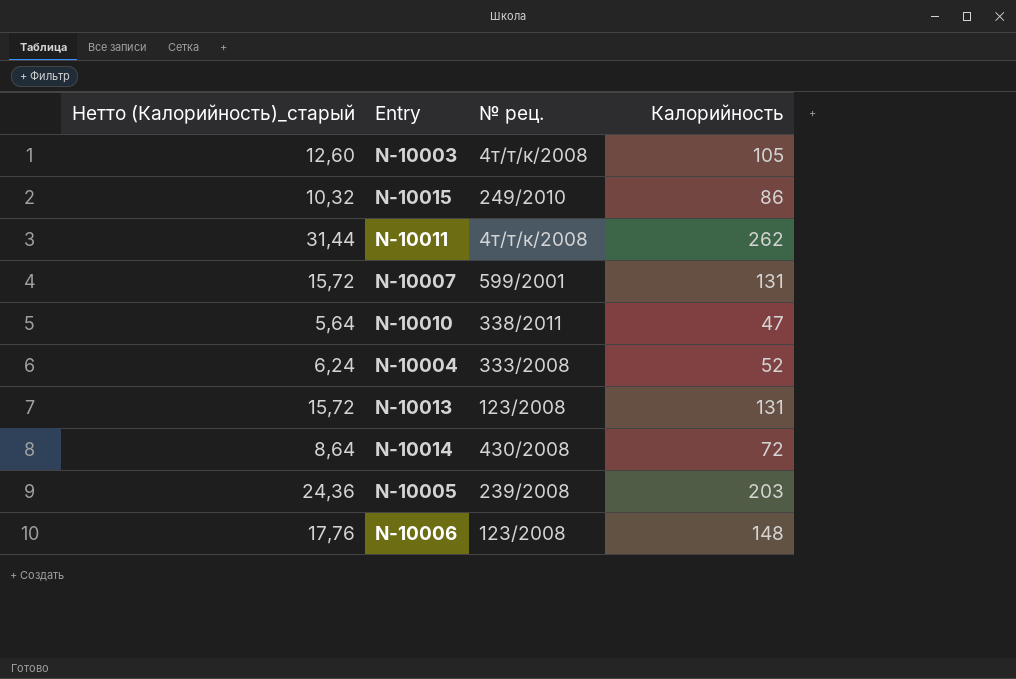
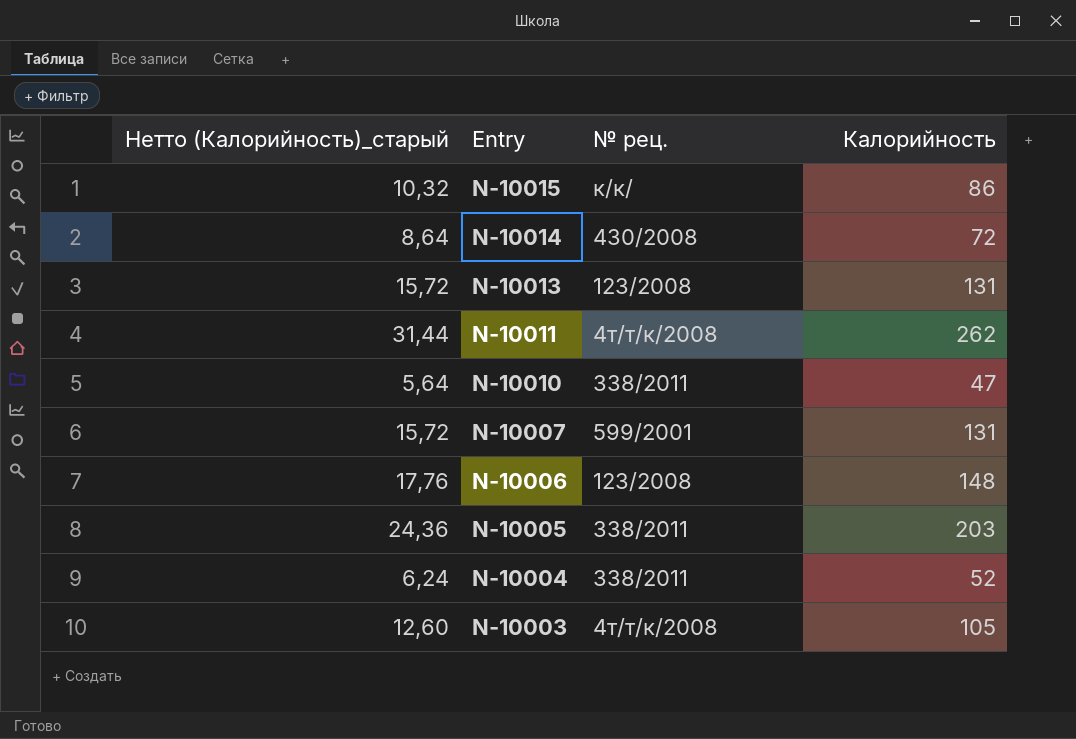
row order: none -> Entry descending
N-10015 | № рец.: 249/2010 -> к/к/
N-10005 | № рец.: 239/2008 -> 338/2011
N-10004 | № рец.: 333/2008 -> 338/2011

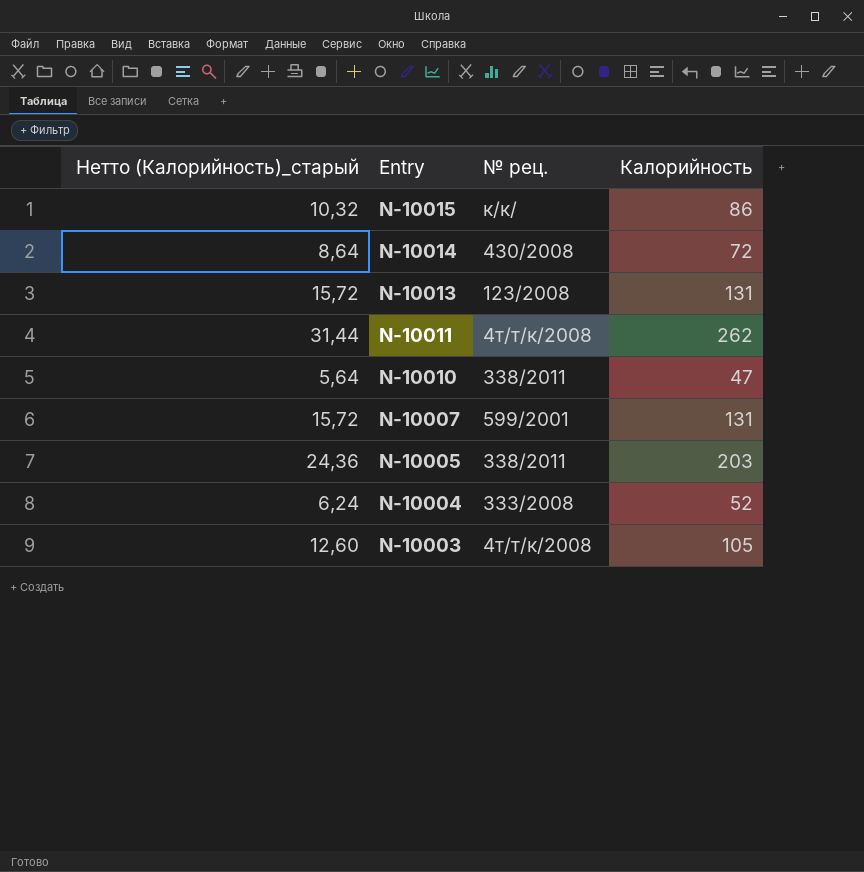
row N-10006: 17,76 | 123/2008 | 148 -> none
N-10004 | № рец.: 338/2011 -> 333/2008

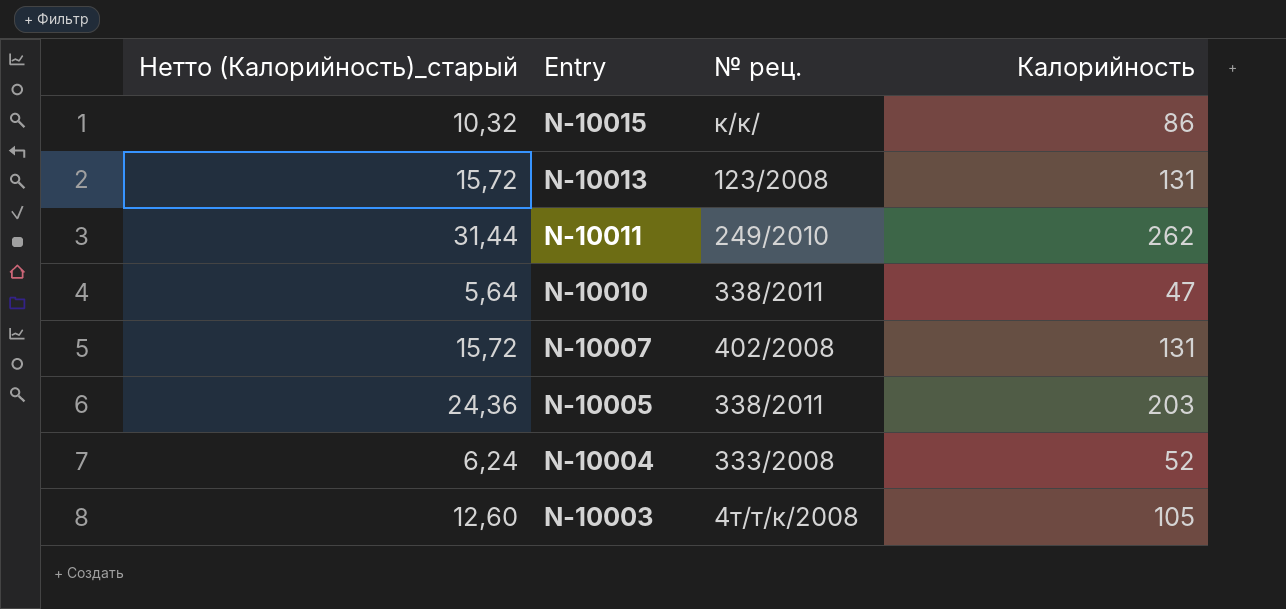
row N-10014: 8,64 | 430/2008 | 72 -> none
N-10011 | № рец.: 4т/т/к/2008 -> 249/2010
N-10007 | № рец.: 599/2001 -> 402/2008

